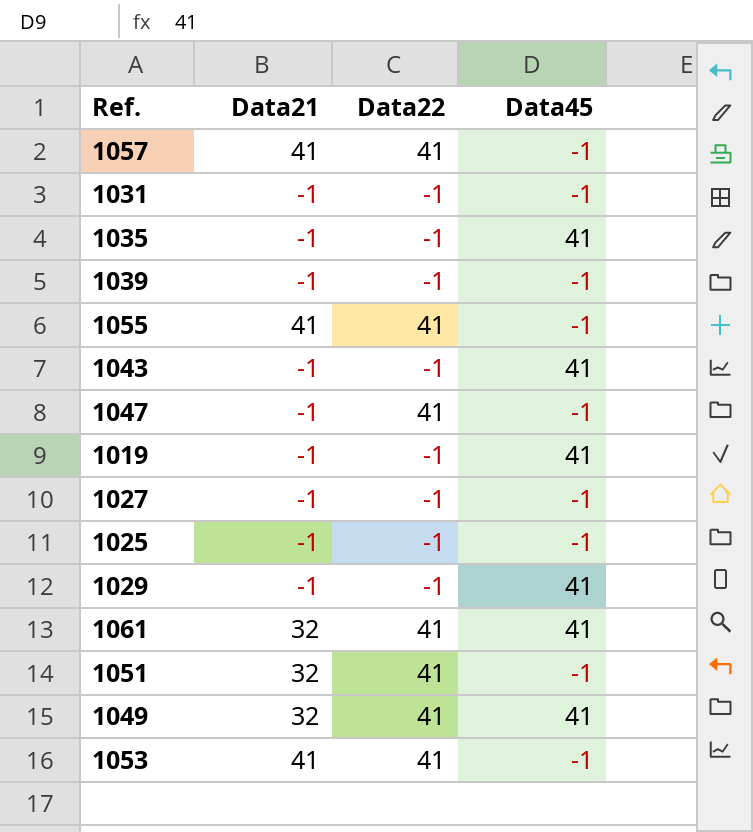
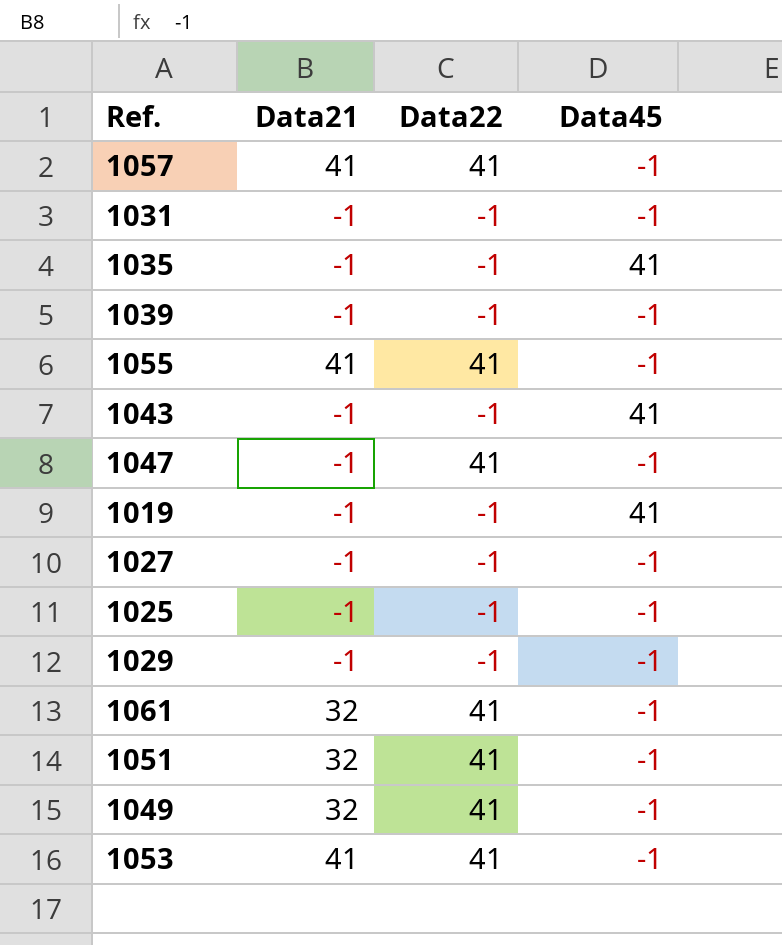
1029 | Data45: 41 -> -1
1061 | Data45: 41 -> -1
1049 | Data45: 41 -> -1

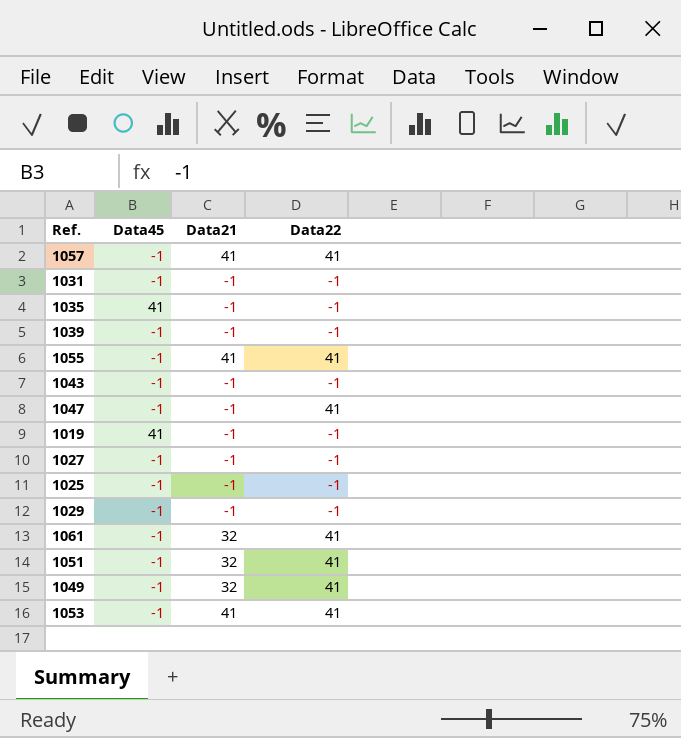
column Data45 | position: 4 -> 2
1043 | Data45: 41 -> -1

